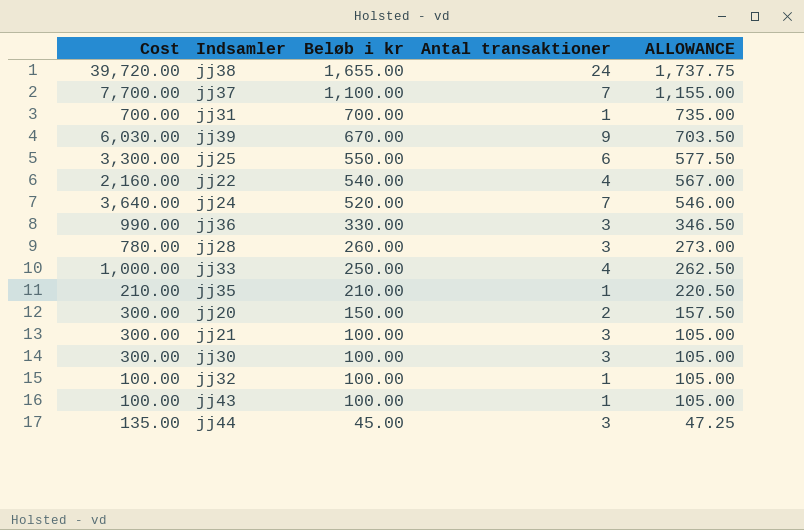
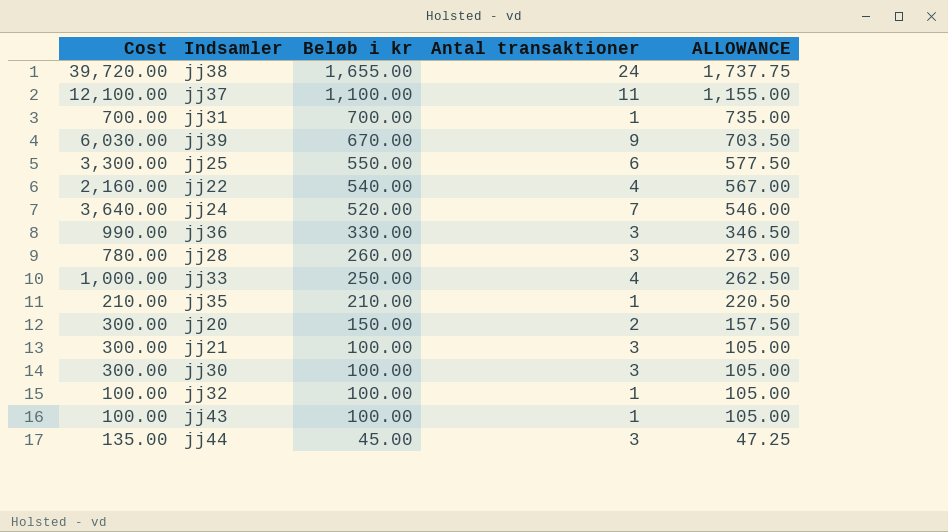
jj37 | Cost: 7,700.00 -> 12,100.00
jj37 | Antal transaktioner: 7 -> 11

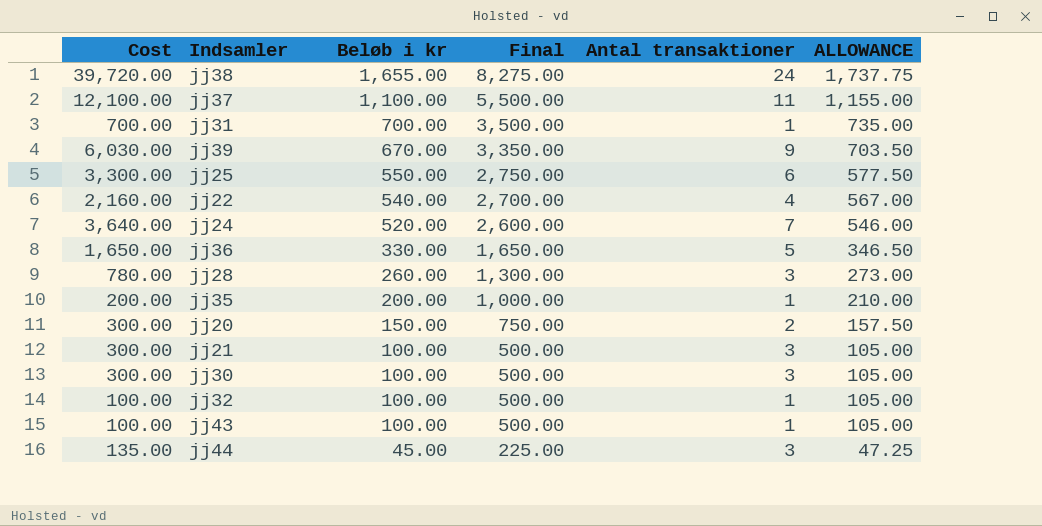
column Final | formula: none -> [Beløb i kr] * 5
row jj33: 1,000.00 | 250.00 | 4 | 262.50 -> none
jj36 | Cost: 990.00 -> 1,650.00
jj36 | Antal transaktioner: 3 -> 5
jj35 | Cost: 210.00 -> 200.00
jj35 | Beløb i kr: 210.00 -> 200.00
jj35 | ALLOWANCE: 220.50 -> 210.00

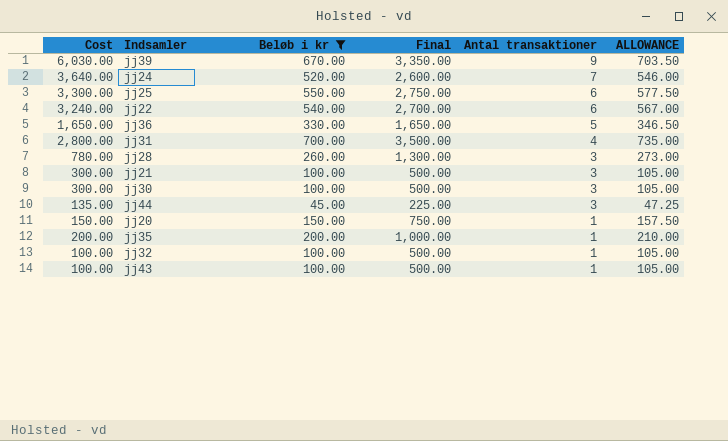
filter: none -> Beløb i kr <= 700.00
row order: Beløb i kr descending -> Antal transaktioner descending
jj22 | Cost: 2,160.00 -> 3,240.00
jj22 | Antal transaktioner: 4 -> 6
jj31 | Cost: 700.00 -> 2,800.00
jj31 | Antal transaktioner: 1 -> 4
jj20 | Cost: 300.00 -> 150.00
jj20 | Antal transaktioner: 2 -> 1

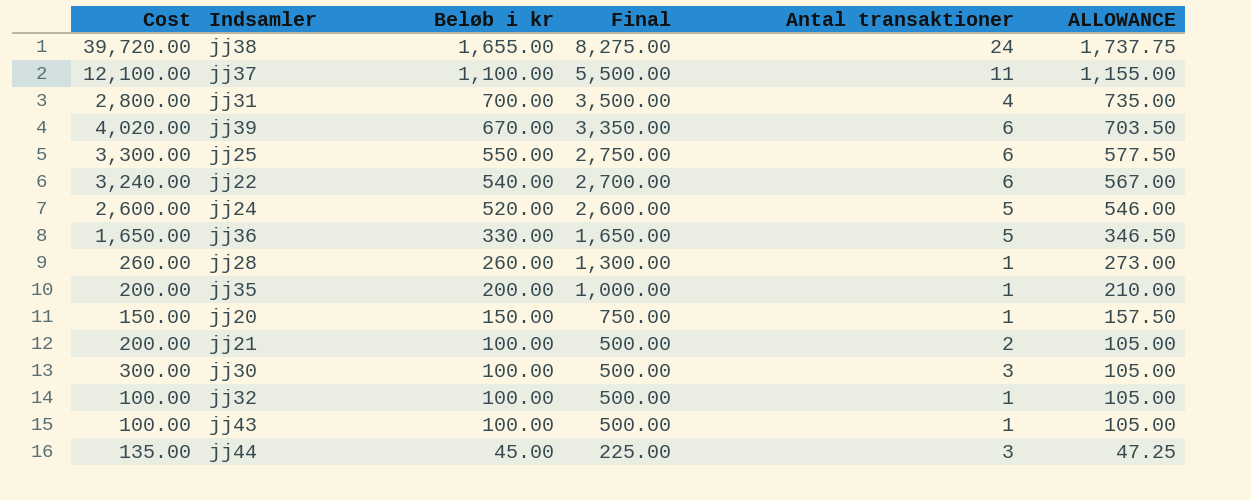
filter: Beløb i kr <= 700.00 -> none
row order: Antal transaktioner descending -> Beløb i kr descending
jj39 | Cost: 6,030.00 -> 4,020.00
jj39 | Antal transaktioner: 9 -> 6
jj24 | Cost: 3,640.00 -> 2,600.00
jj24 | Antal transaktioner: 7 -> 5
jj28 | Cost: 780.00 -> 260.00
jj28 | Antal transaktioner: 3 -> 1
jj21 | Cost: 300.00 -> 200.00
jj21 | Antal transaktioner: 3 -> 2

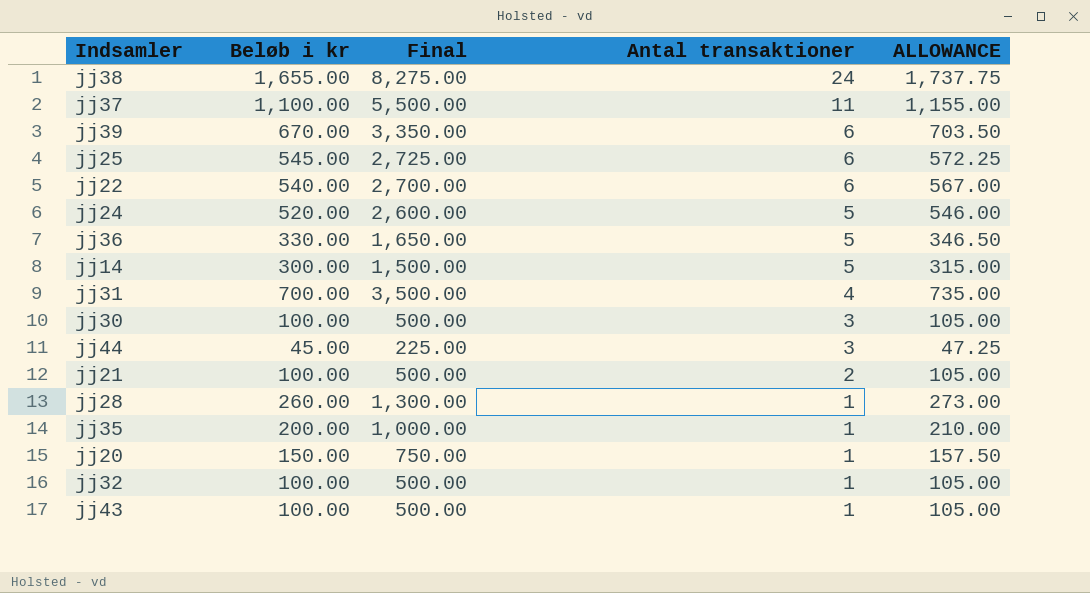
row order: Beløb i kr descending -> Antal transaktioner descending
column Cost | formula: [Beløb i kr] * [Antal transaktioner] -> none
jj25 | Beløb i kr: 550.00 -> 545.00
jj25 | Final: 2,750.00 -> 2,725.00
jj25 | ALLOWANCE: 577.50 -> 572.25
row jj14: none -> 300.00 | 1,500.00 | 5 | 315.00

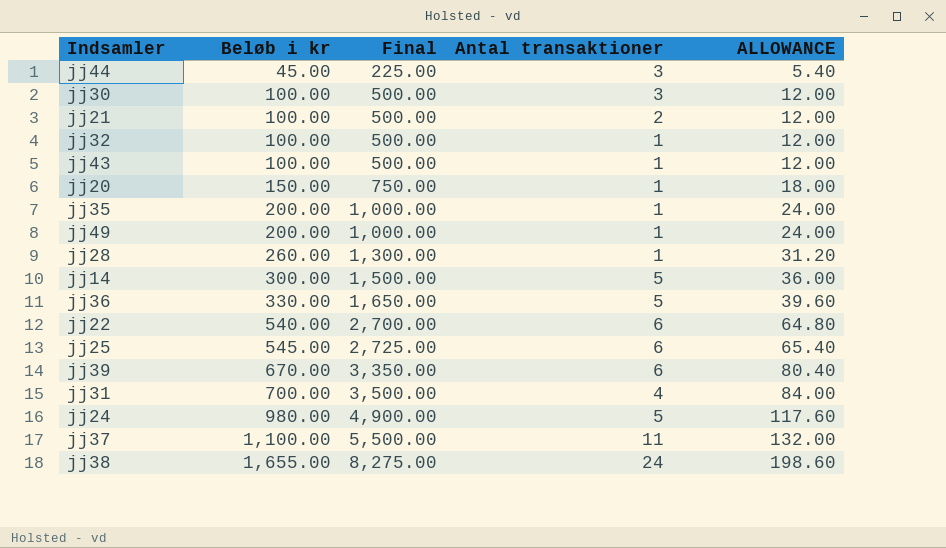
row order: Antal transaktioner descending -> Beløb i kr ascending
column ALLOWANCE | formula: [Beløb i kr] * 1.05 -> [Beløb i kr] * 0.12
row jj49: none -> 200.00 | 1,000.00 | 1 | 24.00
jj24 | Beløb i kr: 520.00 -> 980.00
jj24 | Final: 2,600.00 -> 4,900.00

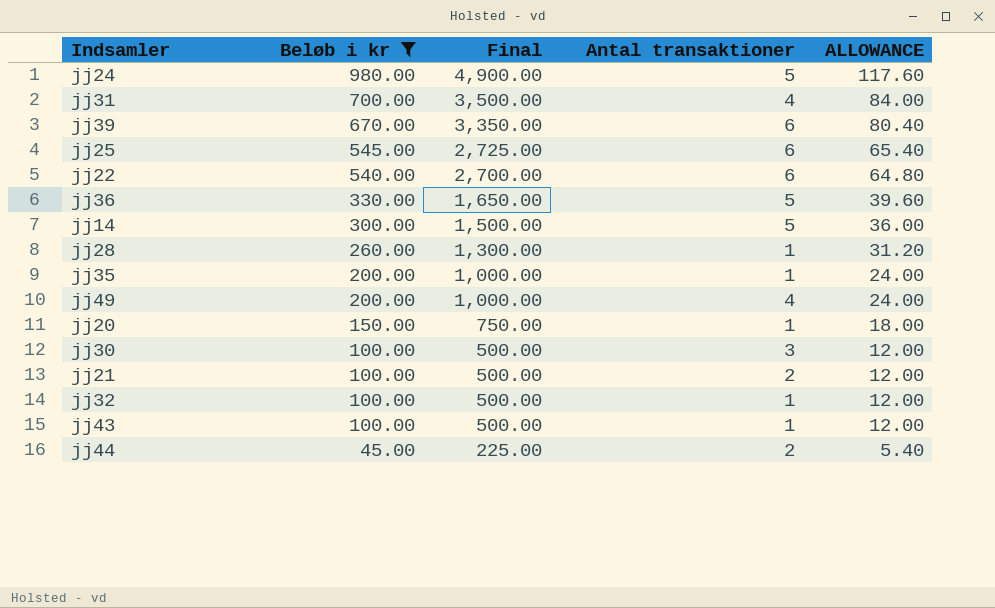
filter: none -> Beløb i kr <= 980.00
row order: Beløb i kr ascending -> Beløb i kr descending
jj49 | Antal transaktioner: 1 -> 4
jj44 | Antal transaktioner: 3 -> 2

